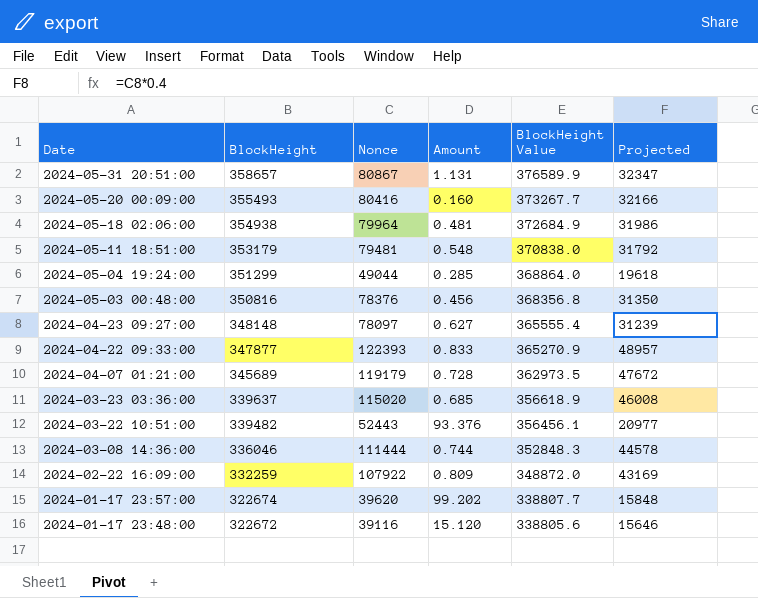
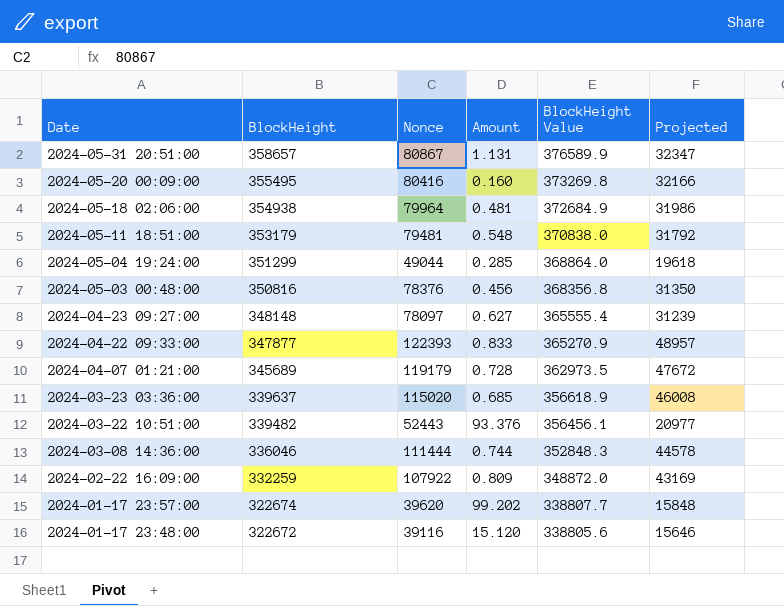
2024-05-20 00:09:00 | BlockHeight: 355493 -> 355495
2024-05-20 00:09:00 | BlockHeight Value: 373267.7 -> 373269.8

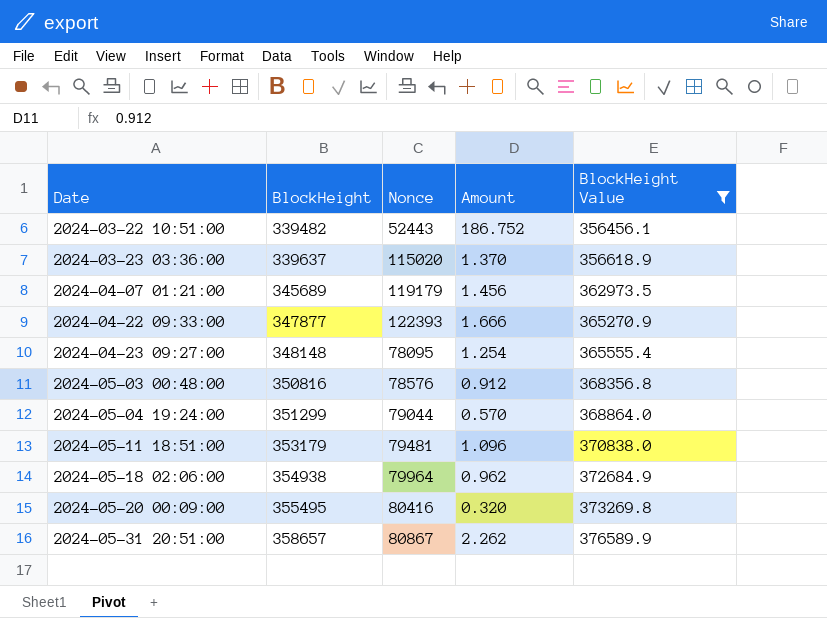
filter: none -> BlockHeight Value >= 356456.1
row order: Date descending -> Date ascending
column Projected | formula: [Nonce] * 0.4 -> none
2024-03-22 10:51:00 | Amount: 93.376 -> 186.752
2024-03-23 03:36:00 | Amount: 0.685 -> 1.370
2024-04-07 01:21:00 | Amount: 0.728 -> 1.456
2024-04-22 09:33:00 | Amount: 0.833 -> 1.666
2024-04-23 09:27:00 | Nonce: 78097 -> 78095
2024-04-23 09:27:00 | Amount: 0.627 -> 1.254
2024-05-03 00:48:00 | Nonce: 78376 -> 78576
2024-05-03 00:48:00 | Amount: 0.456 -> 0.912
2024-05-04 19:24:00 | Nonce: 49044 -> 79044
2024-05-04 19:24:00 | Amount: 0.285 -> 0.570
2024-05-11 18:51:00 | Amount: 0.548 -> 1.096
2024-05-18 02:06:00 | Amount: 0.481 -> 0.962
2024-05-20 00:09:00 | Amount: 0.160 -> 0.320
2024-05-31 20:51:00 | Amount: 1.131 -> 2.262

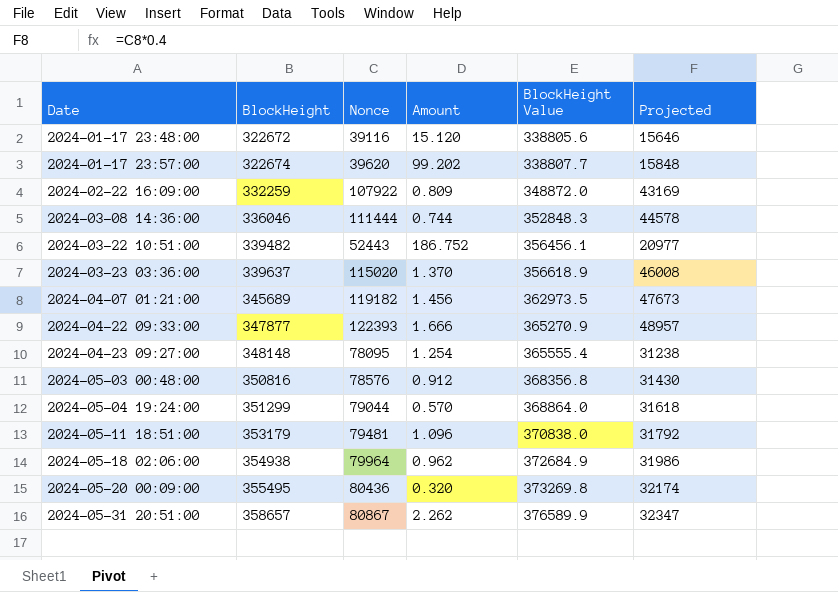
filter: BlockHeight Value >= 356456.1 -> none
column Projected | formula: none -> [Nonce] * 0.4
2024-04-07 01:21:00 | Nonce: 119179 -> 119182
2024-05-20 00:09:00 | Nonce: 80416 -> 80436

